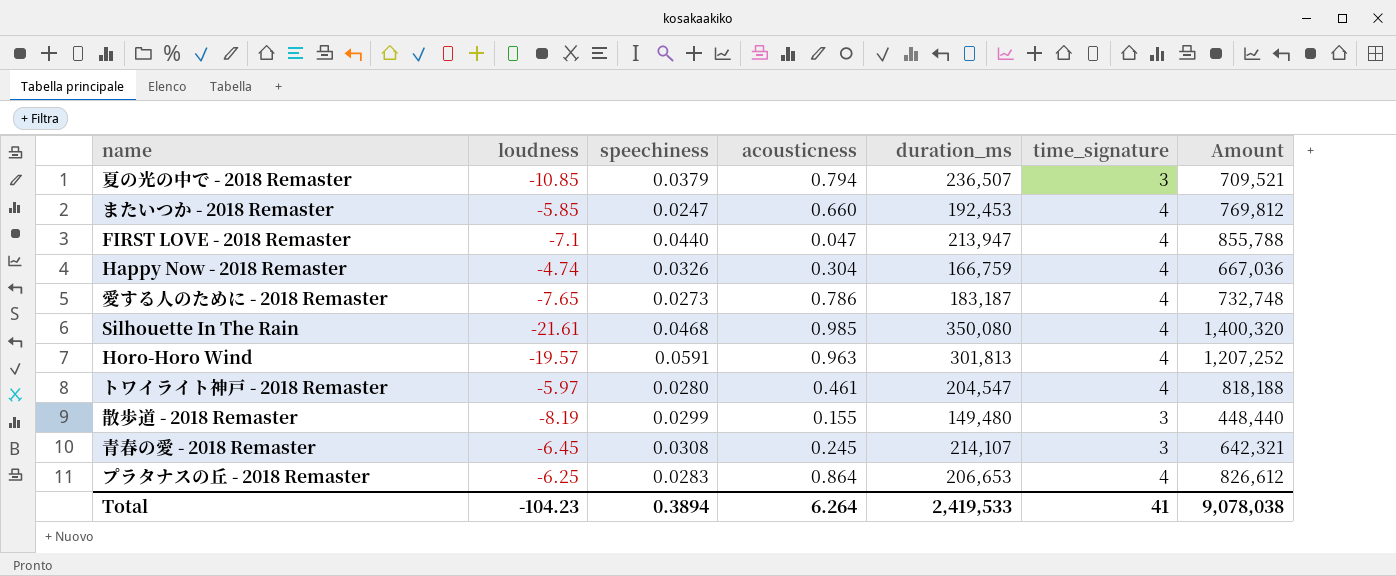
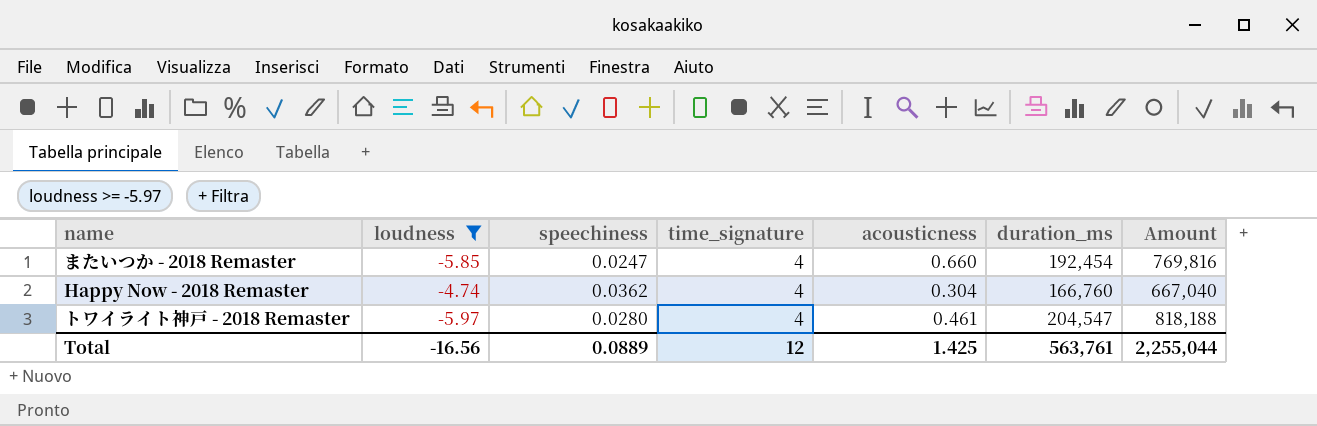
filter: none -> loudness >= -5.97
column time_signature | position: 6 -> 4
またいつか - 2018 Remaster | duration_ms: 192,453 -> 192,454
またいつか - 2018 Remaster | Amount: 769,812 -> 769,816
Happy Now - 2018 Remaster | speechiness: 0.0326 -> 0.0362
Happy Now - 2018 Remaster | duration_ms: 166,759 -> 166,760
Happy Now - 2018 Remaster | Amount: 667,036 -> 667,040
Total | loudness: -104.23 -> -16.56
Total | speechiness: 0.3894 -> 0.0889
Total | time_signature: 41 -> 12
Total | acousticness: 6.264 -> 1.425
Total | duration_ms: 2,419,533 -> 563,761
Total | Amount: 9,078,038 -> 2,255,044

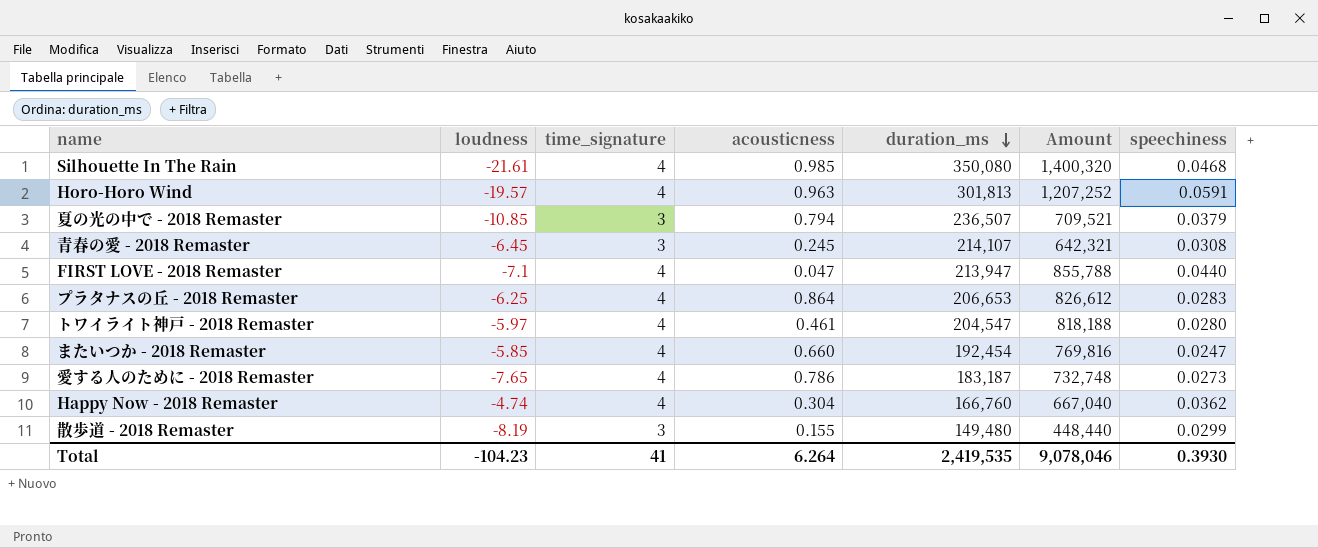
filter: loudness >= -5.97 -> none
row order: none -> duration_ms descending
column speechiness | position: 3 -> 7
Total | loudness: -16.56 -> -104.23
Total | time_signature: 12 -> 41
Total | acousticness: 1.425 -> 6.264
Total | duration_ms: 563,761 -> 2,419,535
Total | Amount: 2,255,044 -> 9,078,046
Total | speechiness: 0.0889 -> 0.3930

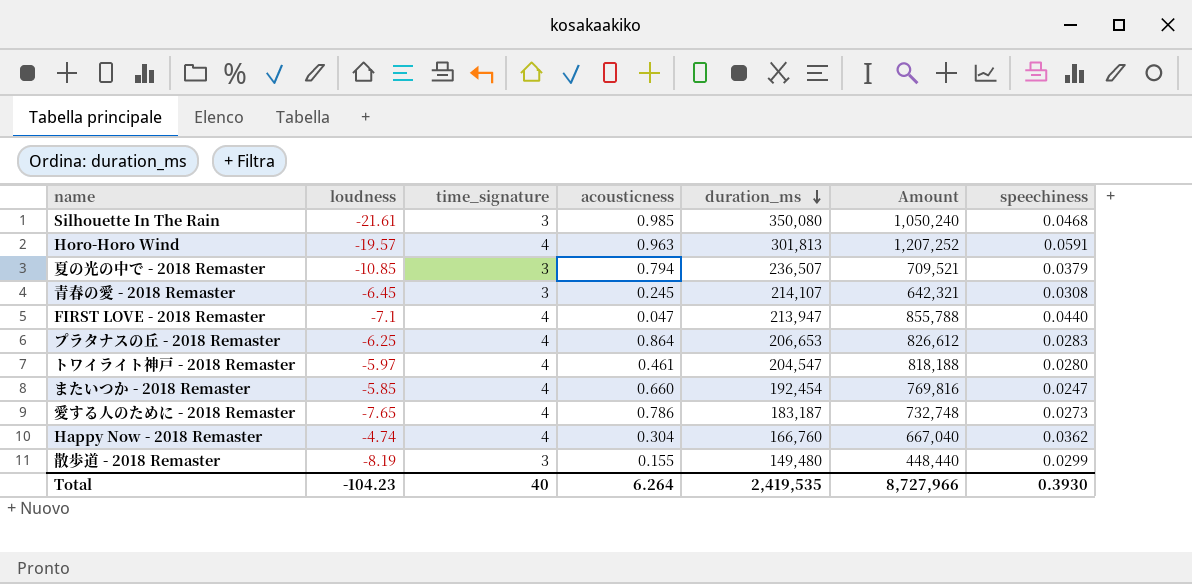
Silhouette In The Rain | time_signature: 4 -> 3
Silhouette In The Rain | Amount: 1,400,320 -> 1,050,240
Total | time_signature: 41 -> 40
Total | Amount: 9,078,046 -> 8,727,966

